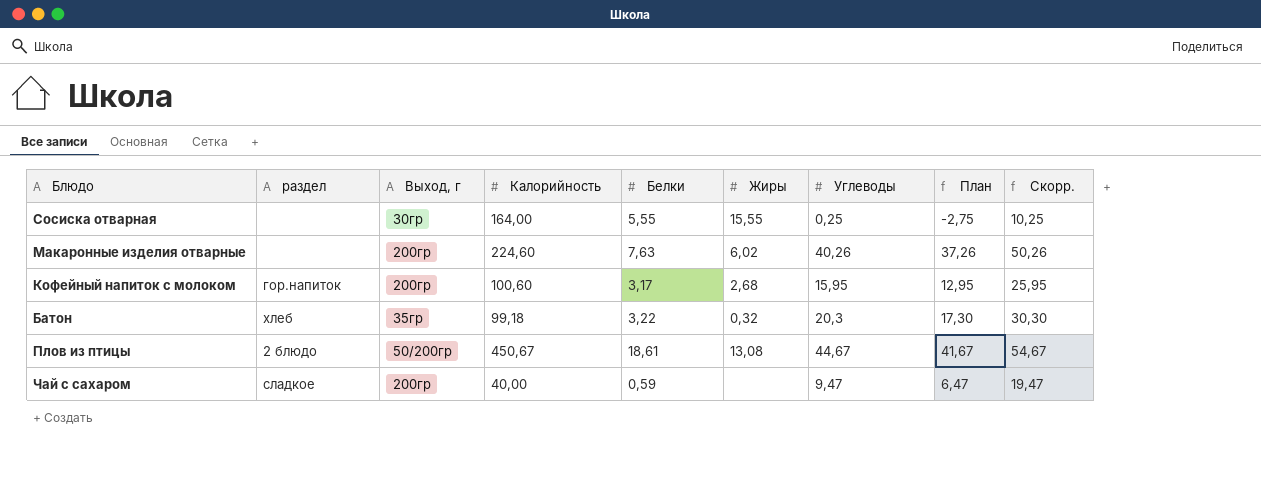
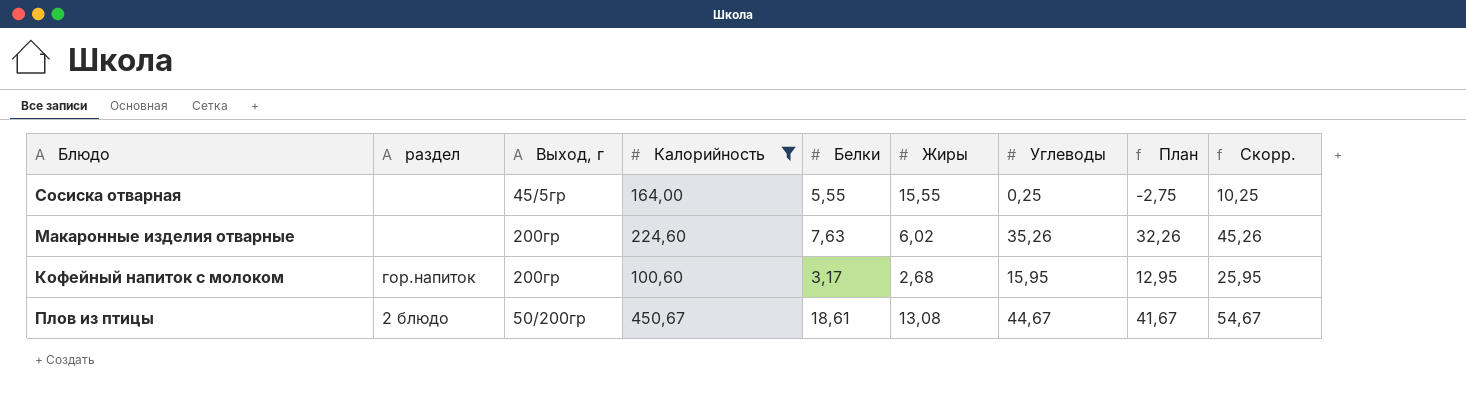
filter: none -> Калорийность >= 100,60
Сосиска отварная | Выход, г: 30гр -> 45/5гр
Макаронные изделия отварные | Углеводы: 40,26 -> 35,26
Макаронные изделия отварные | План: 37,26 -> 32,26
Макаронные изделия отварные | Скорр.: 50,26 -> 45,26

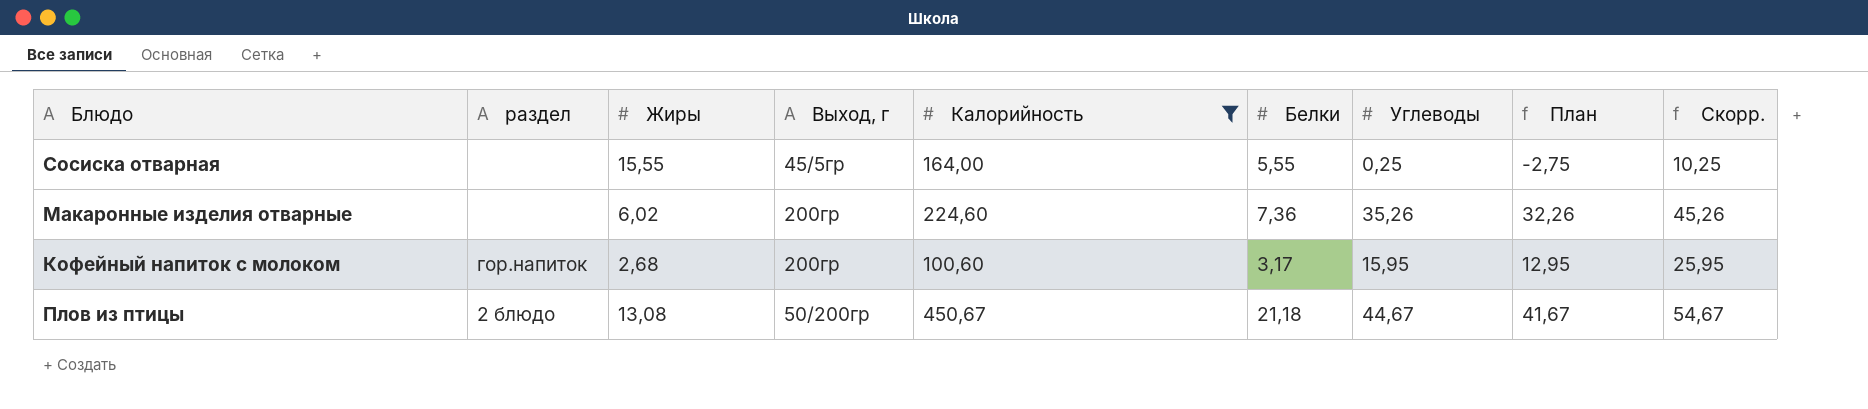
column Жиры | position: 6 -> 3
Макаронные изделия отварные | Белки: 7,63 -> 7,36
Плов из птицы | Белки: 18,61 -> 21,18

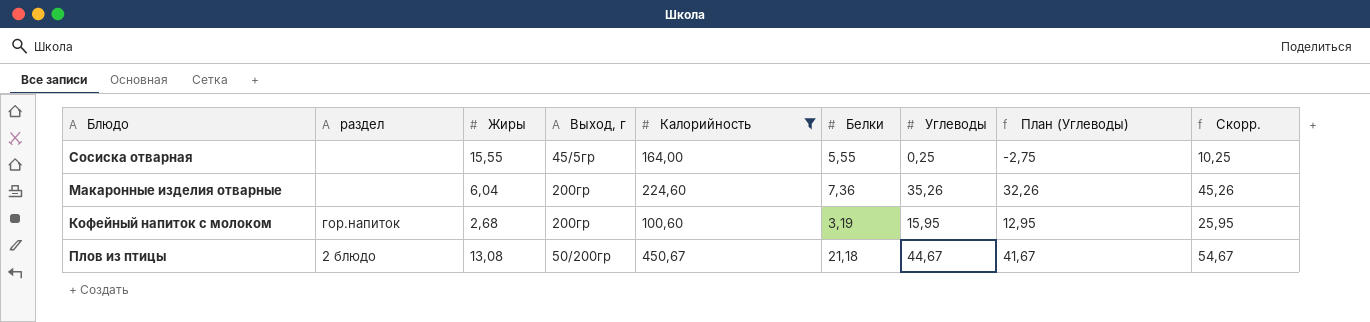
column name: План -> План (Углеводы)
Макаронные изделия отварные | Жиры: 6,02 -> 6,04
Кофейный напиток с молоком | Белки: 3,17 -> 3,19

